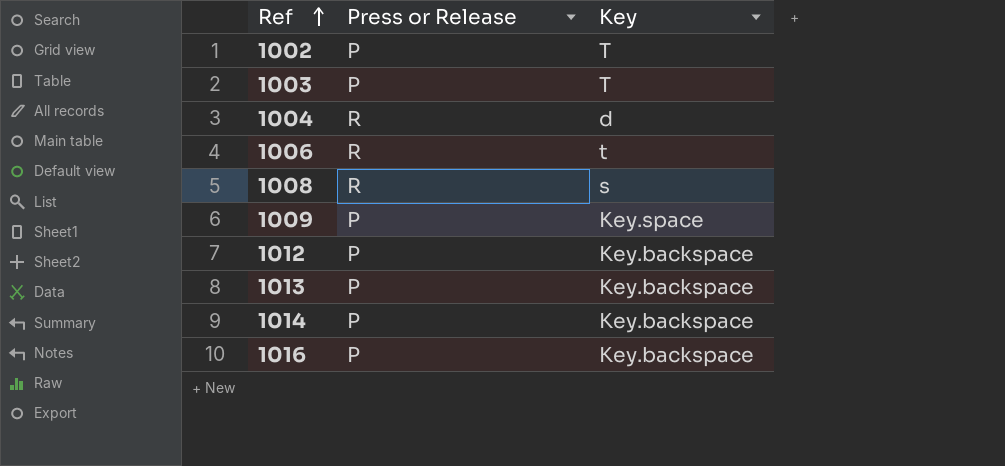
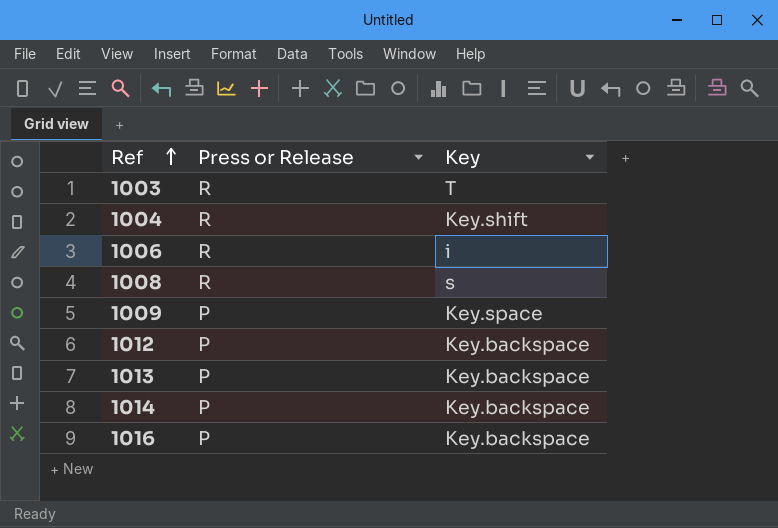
row 1002: P | T -> none
1003 | Press or Release: P -> R
1004 | Key: d -> Key.shift
1006 | Key: t -> i

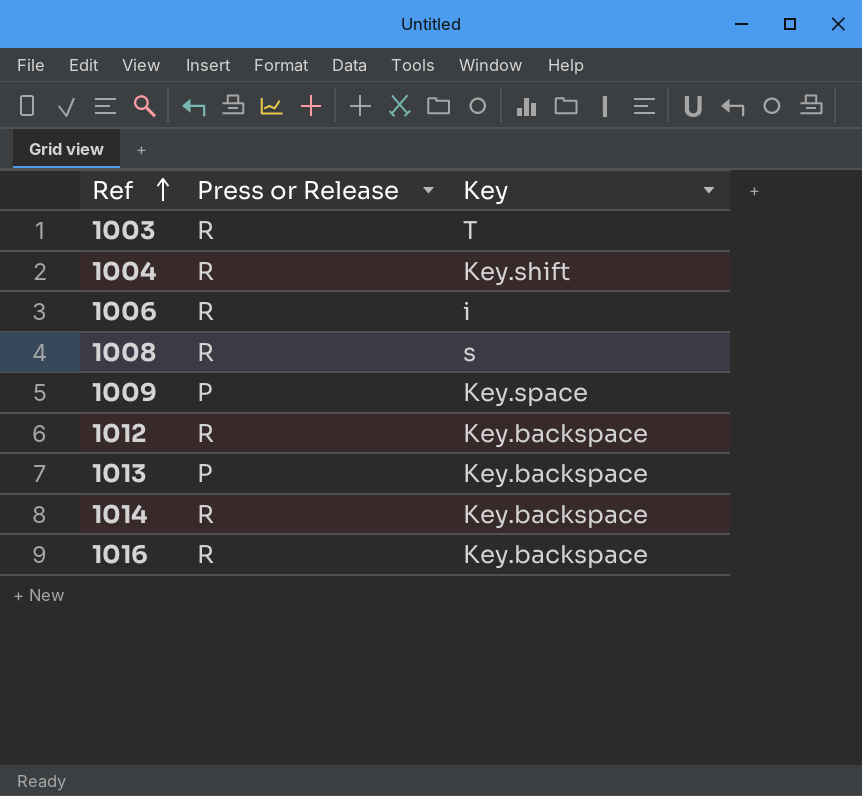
1012 | Press or Release: P -> R
1014 | Press or Release: P -> R
1016 | Press or Release: P -> R

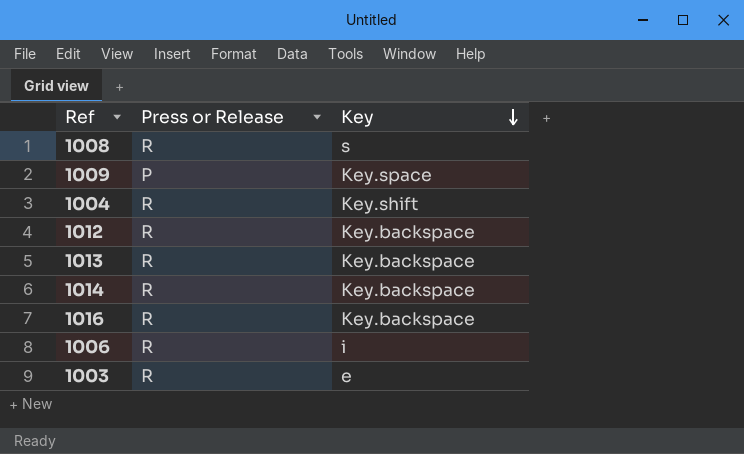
row order: Ref ascending -> Key descending
1013 | Press or Release: P -> R
1003 | Key: T -> e

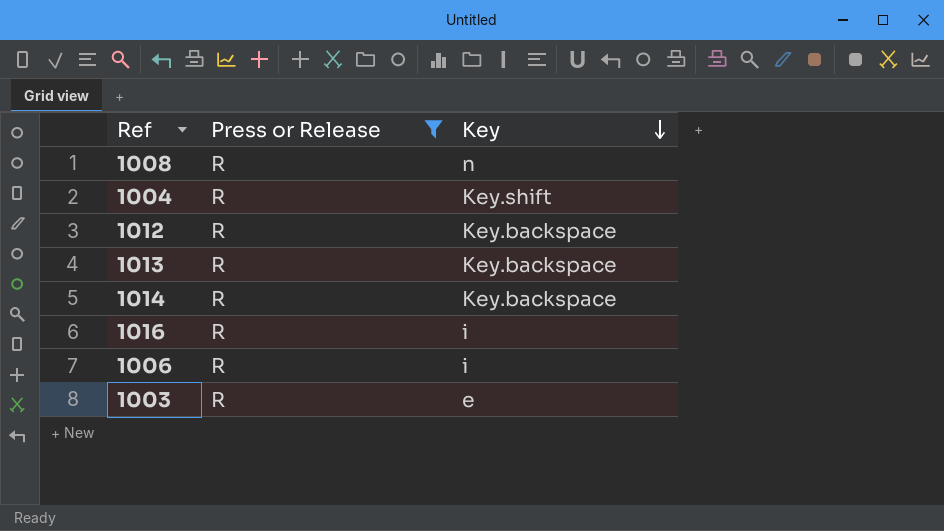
filter: none -> Press or Release = R
1008 | Key: s -> n
1016 | Key: Key.backspace -> i

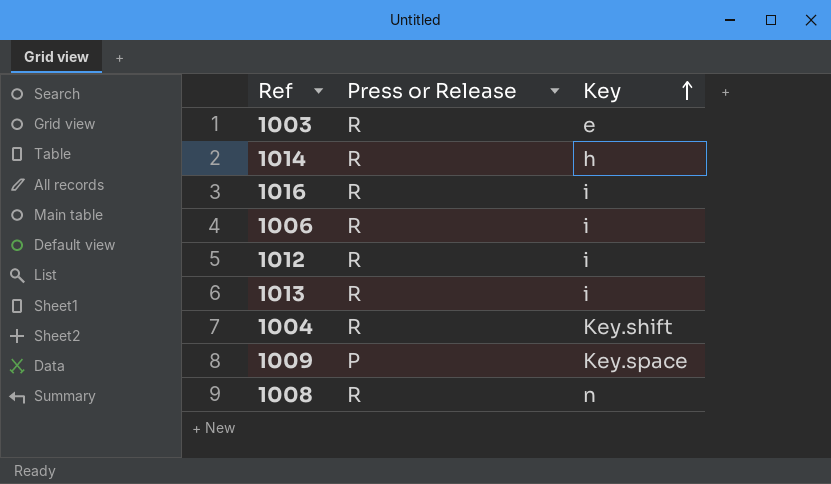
filter: Press or Release = R -> none
row order: Key descending -> Key ascending
1014 | Key: Key.backspace -> h
1012 | Key: Key.backspace -> i
1013 | Key: Key.backspace -> i

